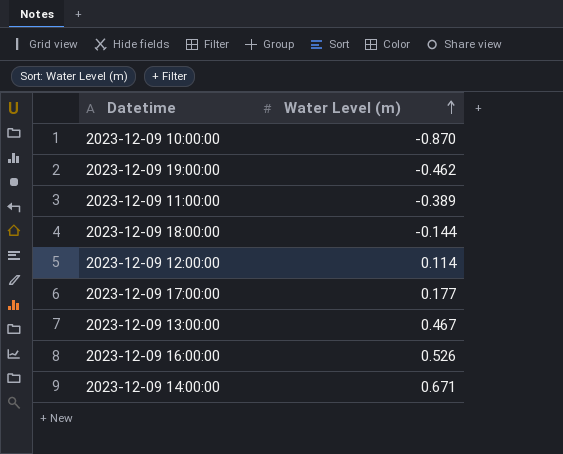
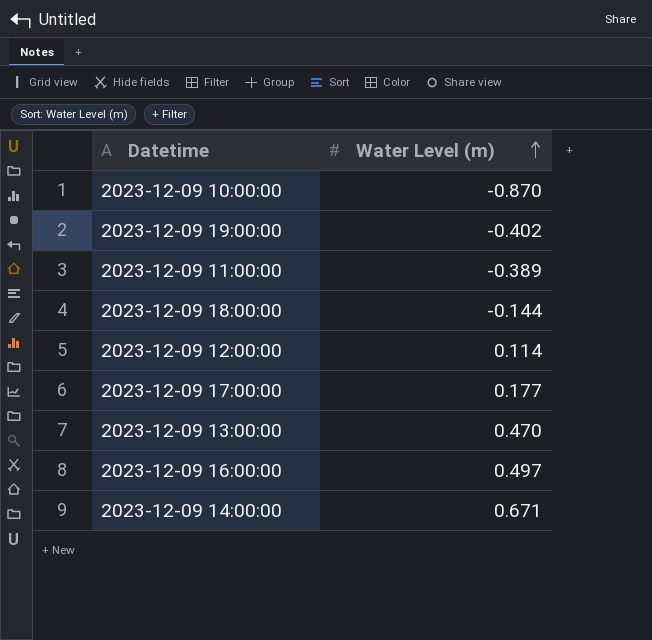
2023-12-09 19:00:00 | Water Level (m): -0.462 -> -0.402
2023-12-09 13:00:00 | Water Level (m): 0.467 -> 0.470
2023-12-09 16:00:00 | Water Level (m): 0.526 -> 0.497

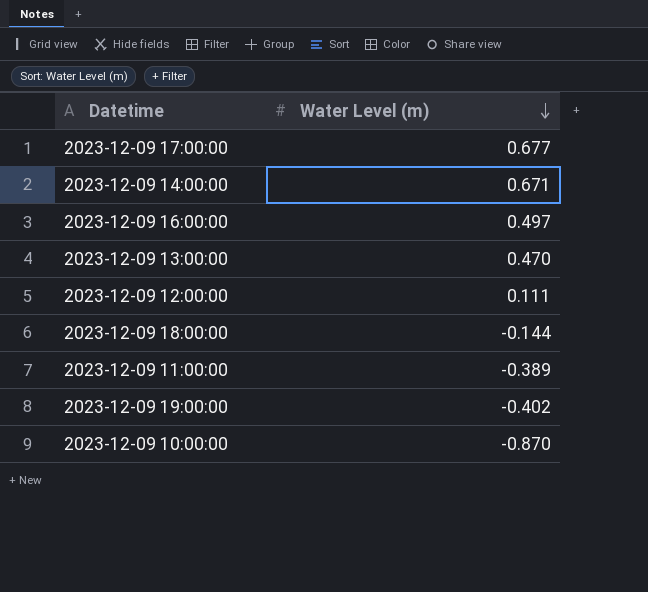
row order: Water Level (m) ascending -> Water Level (m) descending
2023-12-09 17:00:00 | Water Level (m): 0.177 -> 0.677
2023-12-09 12:00:00 | Water Level (m): 0.114 -> 0.111

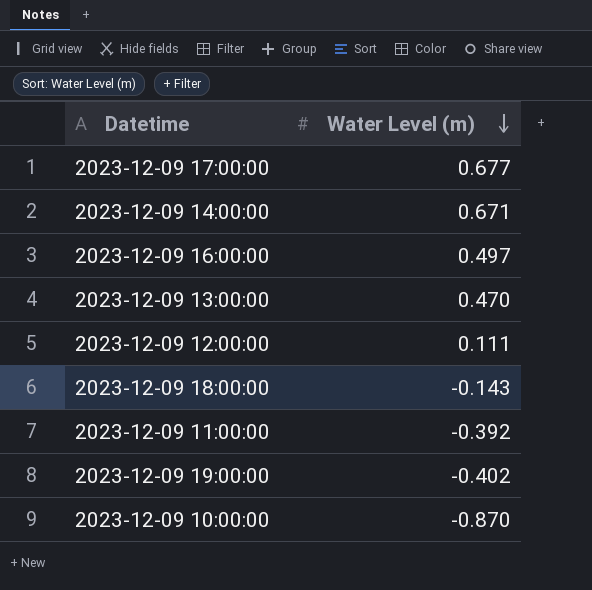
2023-12-09 18:00:00 | Water Level (m): -0.144 -> -0.143
2023-12-09 11:00:00 | Water Level (m): -0.389 -> -0.392

